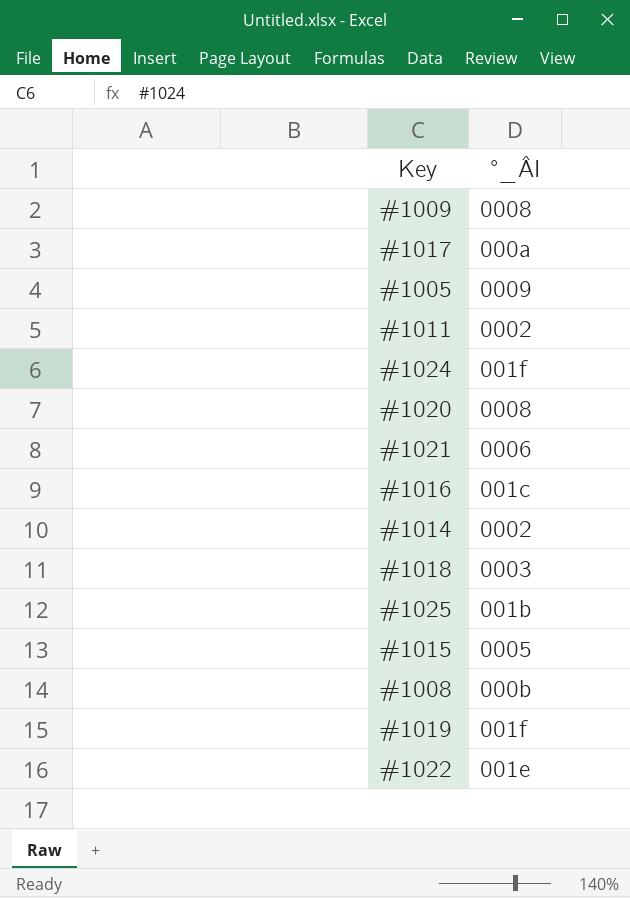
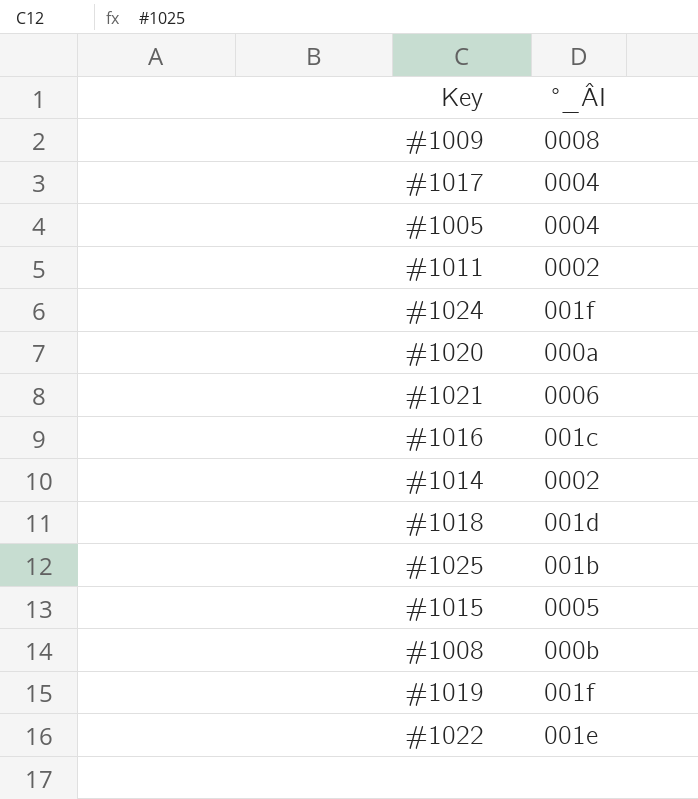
#1017 | °_ÂI: 000a -> 0004
#1005 | °_ÂI: 0009 -> 0004
#1020 | °_ÂI: 0008 -> 000a
#1018 | °_ÂI: 0003 -> 001d

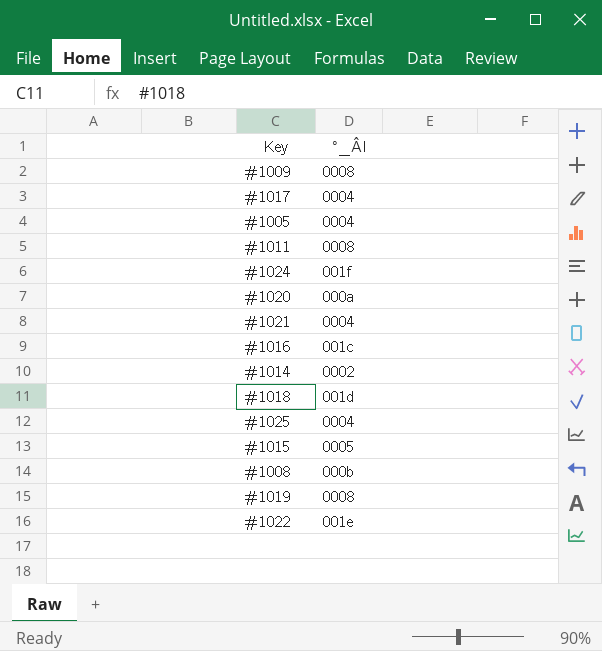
#1011 | °_ÂI: 0002 -> 0008
#1021 | °_ÂI: 0006 -> 0004
#1025 | °_ÂI: 001b -> 0004
#1019 | °_ÂI: 001f -> 0008

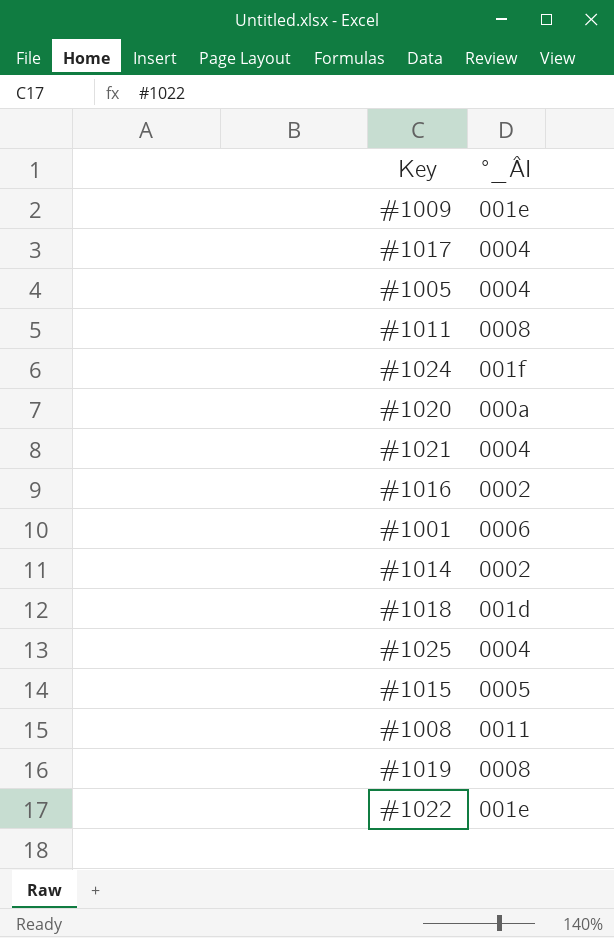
#1009 | °_ÂI: 0008 -> 001e
#1016 | °_ÂI: 001c -> 0002
row #1001: none -> 0006
#1008 | °_ÂI: 000b -> 0011

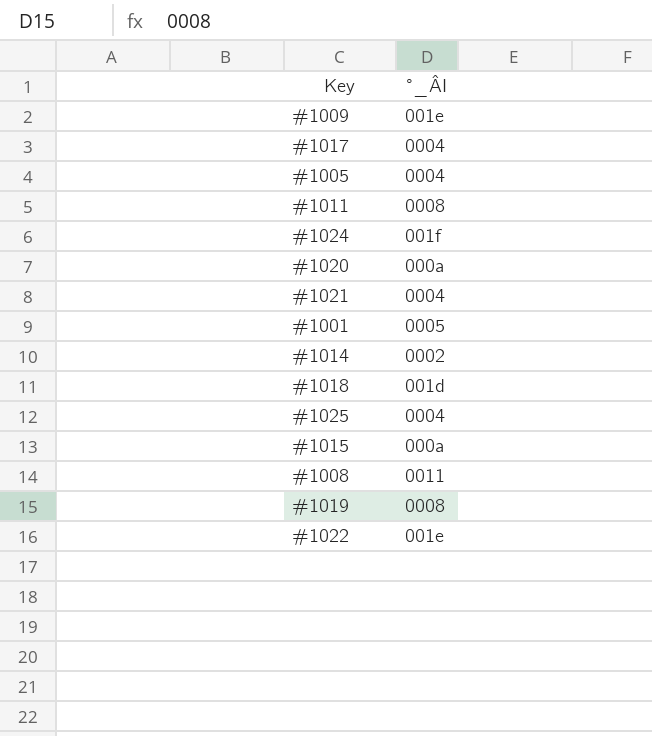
row #1016: 0002 -> none
#1001 | °_ÂI: 0006 -> 0005
#1015 | °_ÂI: 0005 -> 000a

